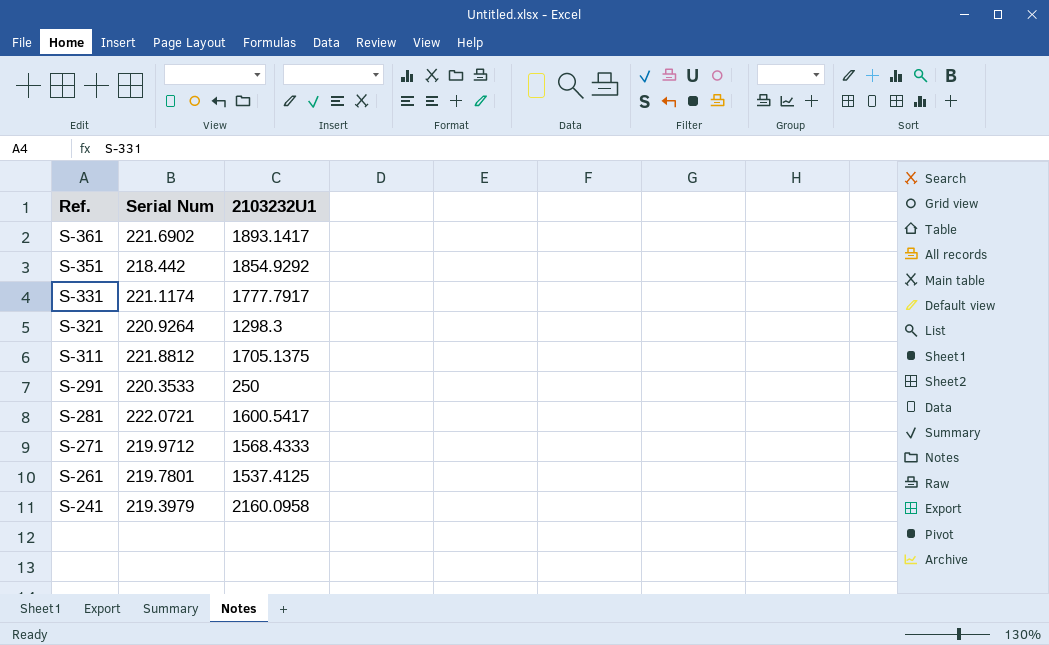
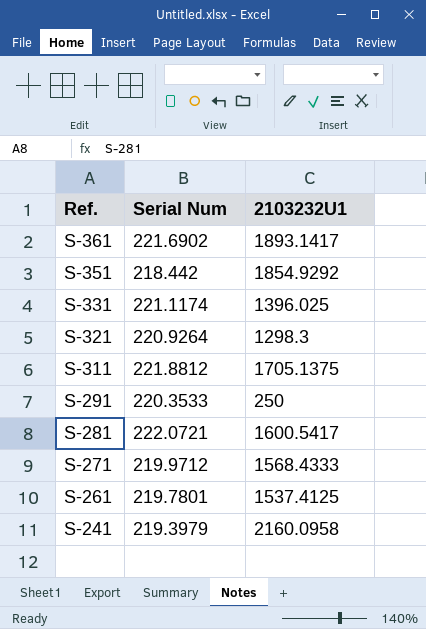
S-331 | 2103232U1: 1777.7917 -> 1396.025

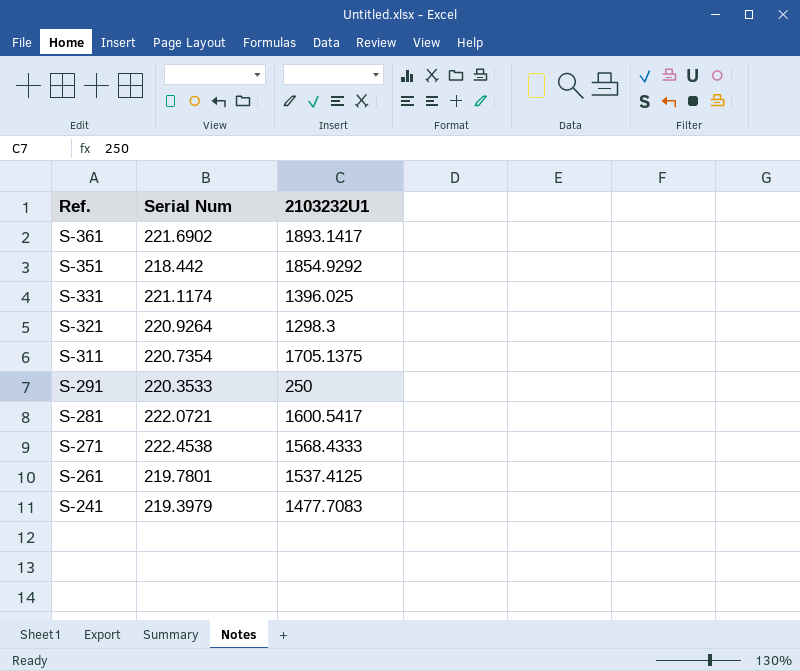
S-311 | Serial Num: 221.8812 -> 220.7354
S-271 | Serial Num: 219.9712 -> 222.4538
S-241 | 2103232U1: 2160.0958 -> 1477.7083

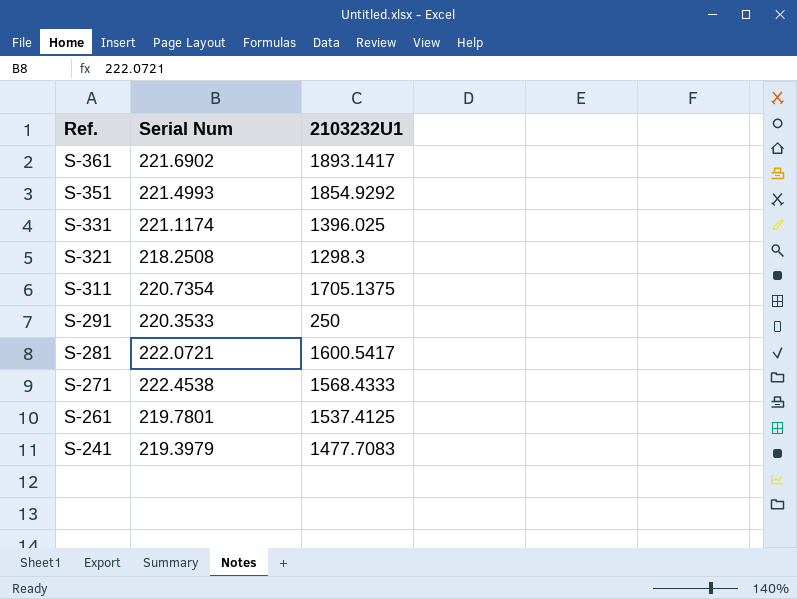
S-351 | Serial Num: 218.442 -> 221.4993
S-321 | Serial Num: 220.9264 -> 218.2508

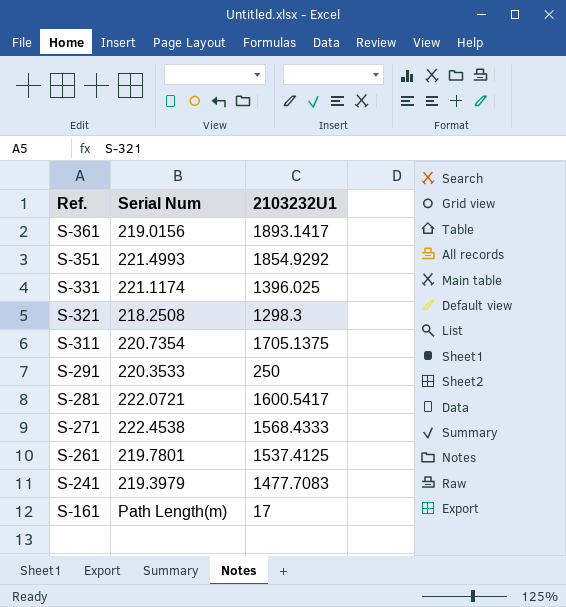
S-361 | Serial Num: 221.6902 -> 219.0156
row S-161: none -> Path Length(m) | 17

